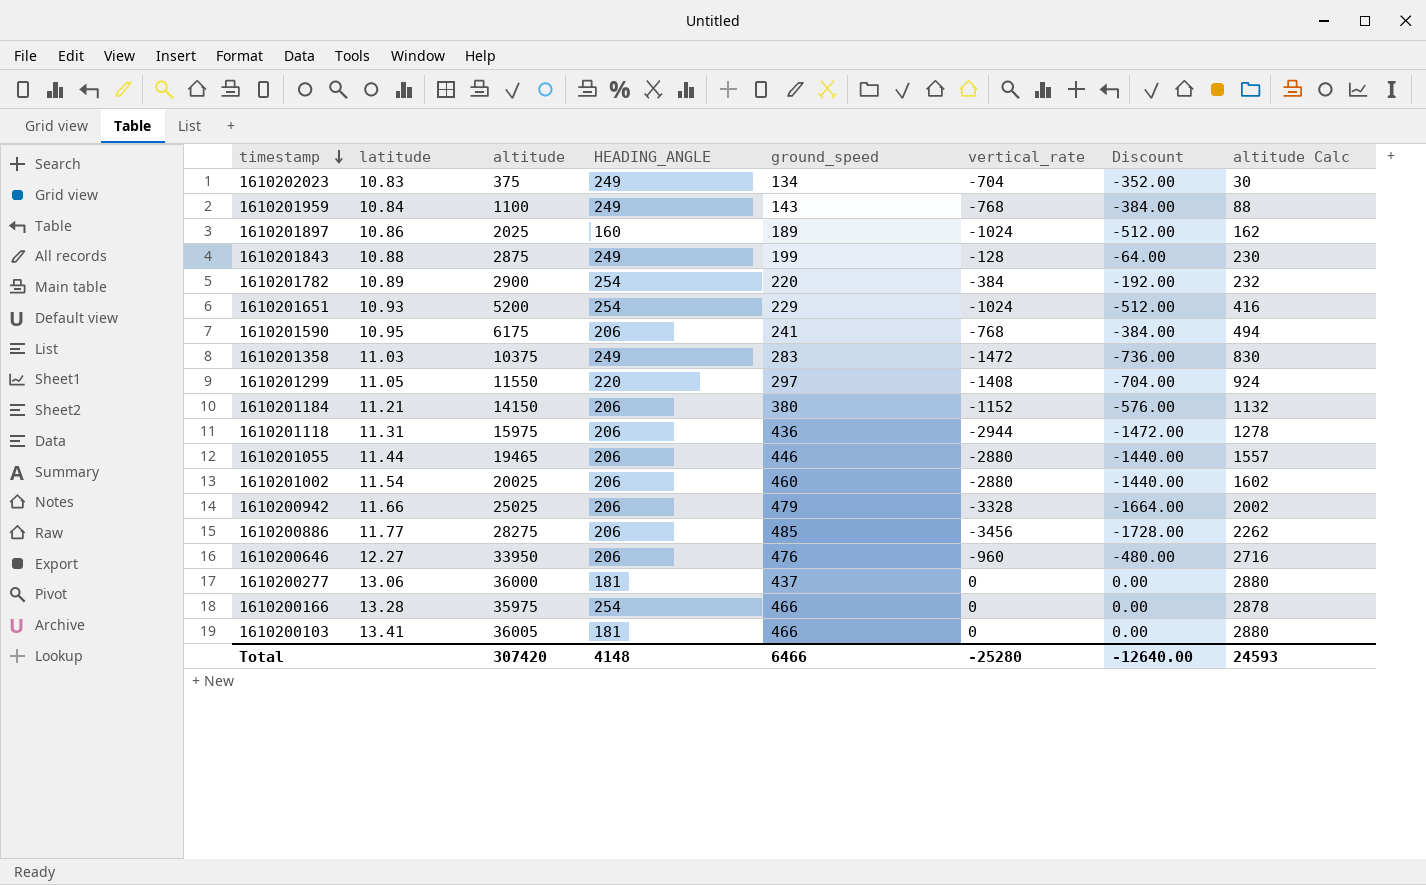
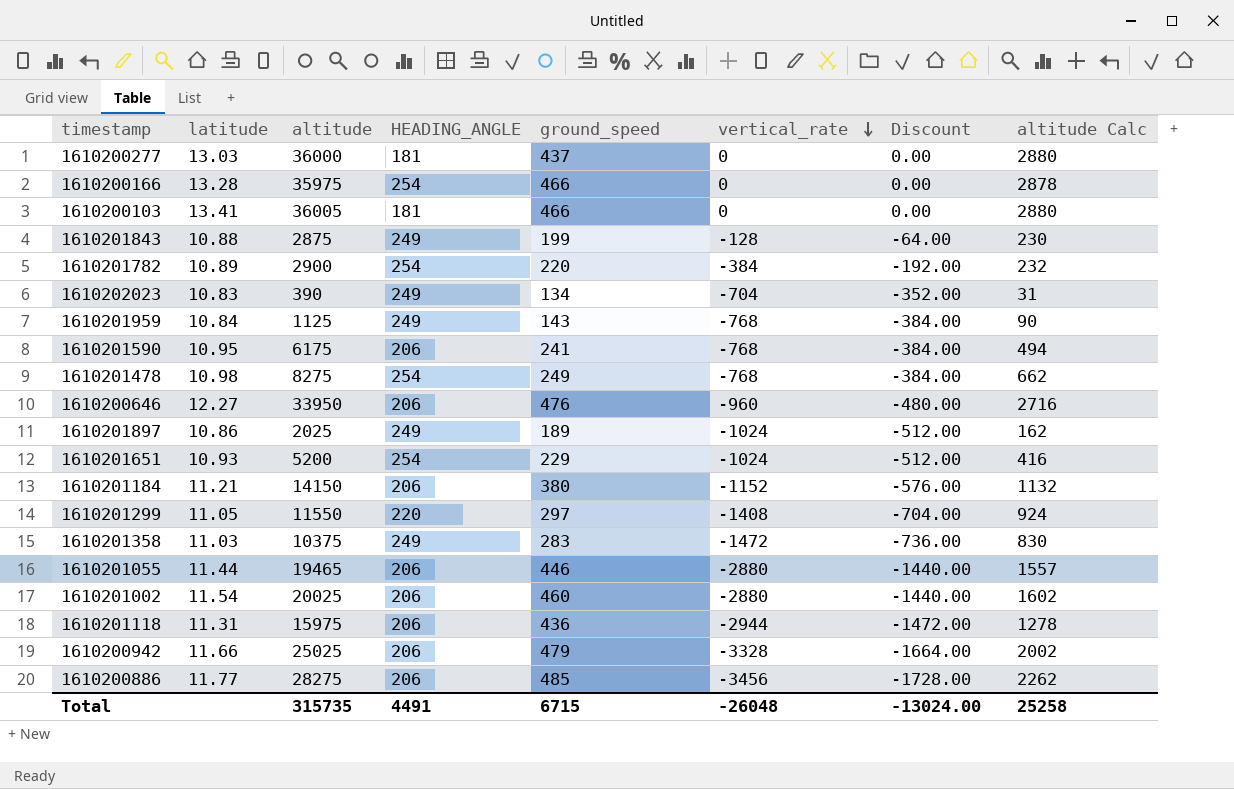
row order: timestamp descending -> vertical_rate descending
1610200277 | latitude: 13.06 -> 13.03
1610202023 | altitude: 375 -> 390
1610202023 | altitude Calc: 30 -> 31
1610201959 | altitude: 1100 -> 1125
1610201959 | altitude Calc: 88 -> 90
row 1610201478: none -> 10.98 | 8275 | 254 | 249 | -768 | -384.00 | 662
1610201897 | HEADING_ANGLE: 160 -> 249
Total | altitude: 307420 -> 315735
Total | HEADING_ANGLE: 4148 -> 4491
Total | ground_speed: 6466 -> 6715
Total | vertical_rate: -25280 -> -26048
Total | Discount: -12640.00 -> -13024.00
Total | altitude Calc: 24593 -> 25258

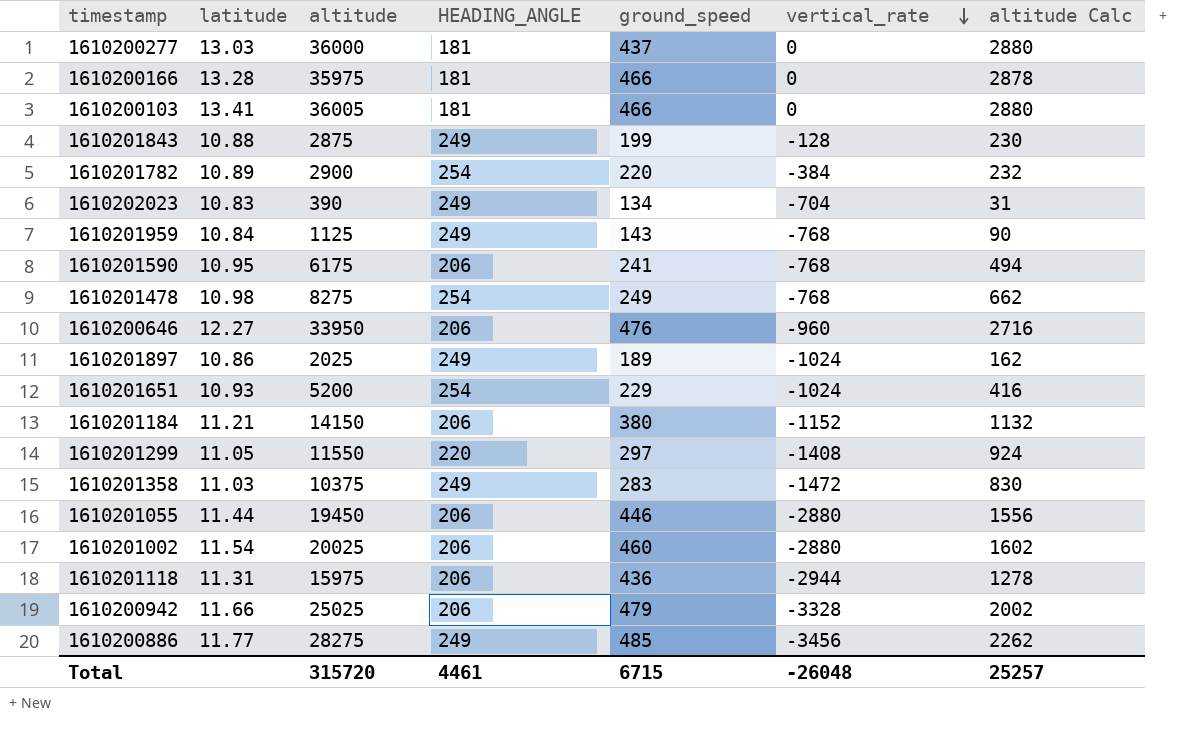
column Discount | formula: [vertical_rate] * 0.5 -> none
1610200166 | HEADING_ANGLE: 254 -> 181
1610201055 | altitude: 19465 -> 19450
1610201055 | altitude Calc: 1557 -> 1556
1610200886 | HEADING_ANGLE: 206 -> 249
Total | altitude: 315735 -> 315720
Total | HEADING_ANGLE: 4491 -> 4461
Total | altitude Calc: 25258 -> 25257

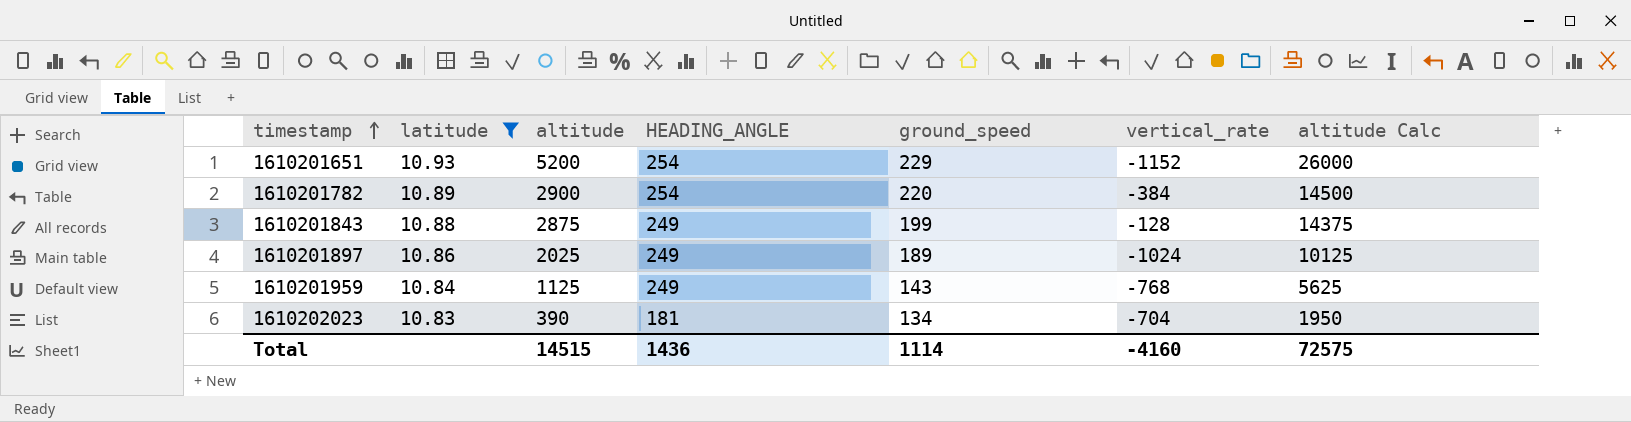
filter: none -> latitude <= 10.93
row order: vertical_rate descending -> timestamp ascending
column altitude Calc | formula: [altitude] * 0.08 -> [altitude] * 5
1610201651 | vertical_rate: -1024 -> -1152
1610202023 | HEADING_ANGLE: 249 -> 181
Total | altitude: 315720 -> 14515
Total | HEADING_ANGLE: 4461 -> 1436
Total | ground_speed: 6715 -> 1114
Total | vertical_rate: -26048 -> -4160
Total | altitude Calc: 25257 -> 72575

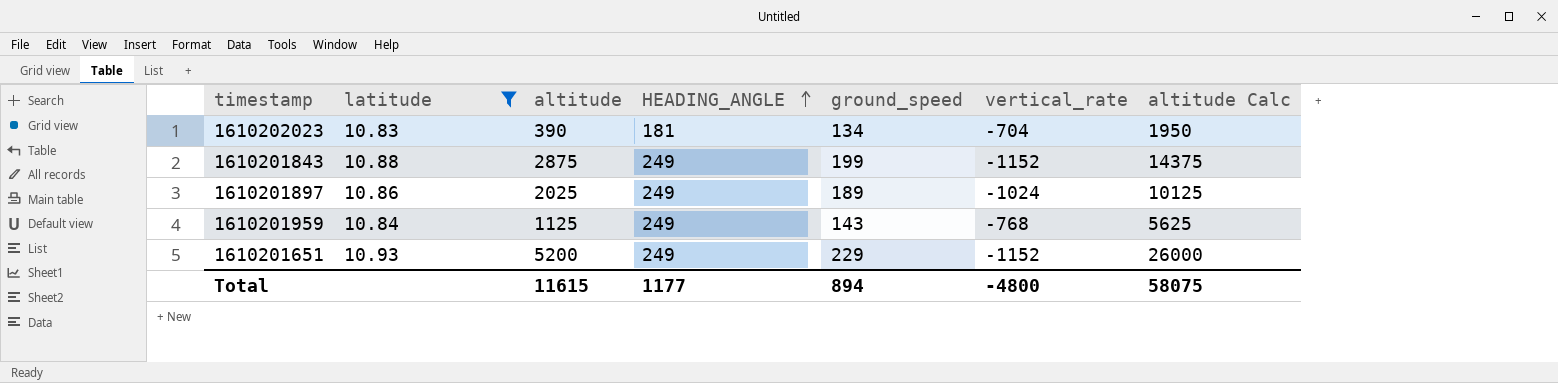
row order: timestamp ascending -> HEADING_ANGLE ascending
row 1610201782: 10.89 | 2900 | 254 | 220 | -384 | 14500 -> none
1610201843 | vertical_rate: -128 -> -1152
1610201651 | HEADING_ANGLE: 254 -> 249
Total | altitude: 14515 -> 11615
Total | HEADING_ANGLE: 1436 -> 1177
Total | ground_speed: 1114 -> 894
Total | vertical_rate: -4160 -> -4800
Total | altitude Calc: 72575 -> 58075

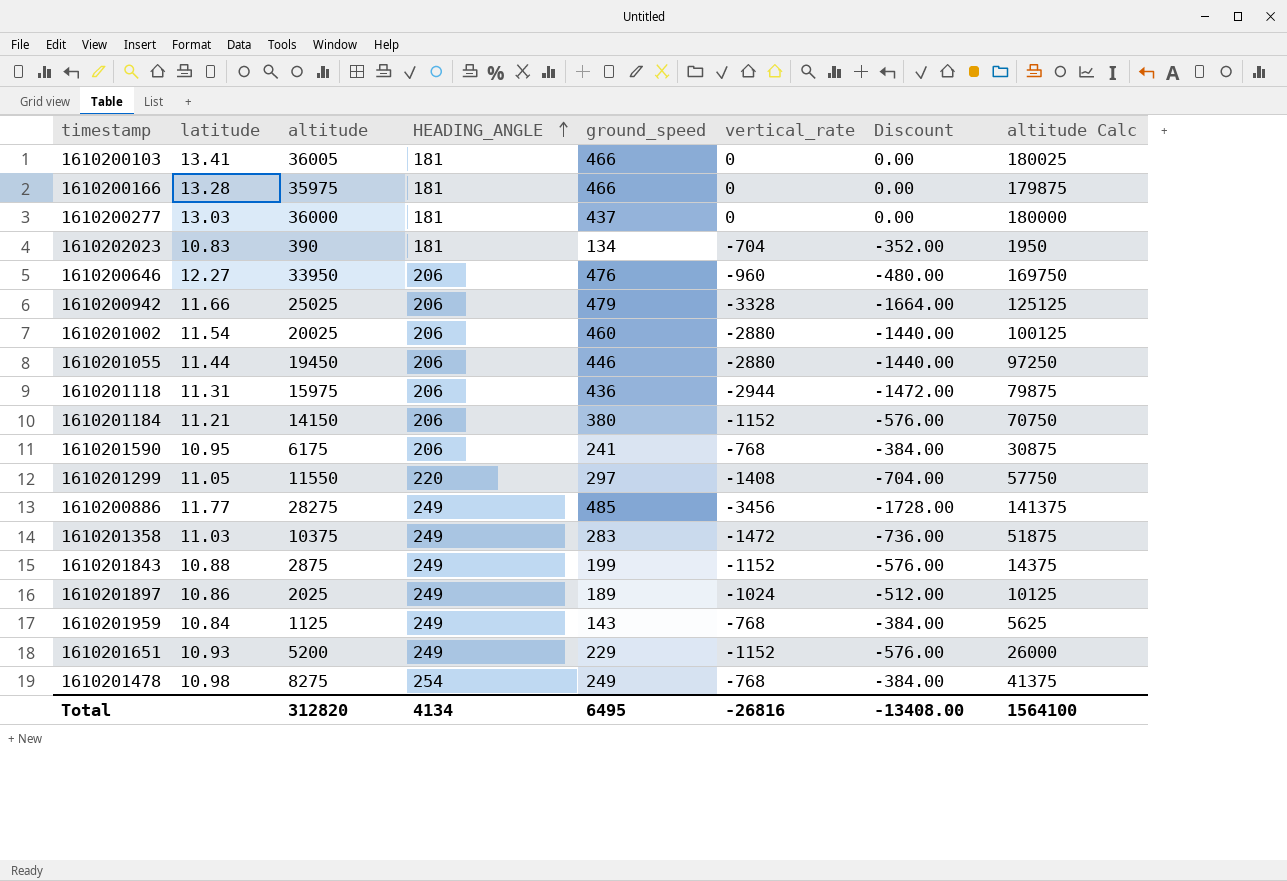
filter: latitude <= 10.93 -> none
column Discount | formula: none -> [vertical_rate] * 0.5
Total | altitude: 11615 -> 312820
Total | HEADING_ANGLE: 1177 -> 4134
Total | ground_speed: 894 -> 6495
Total | vertical_rate: -4800 -> -26816
Total | altitude Calc: 58075 -> 1564100

